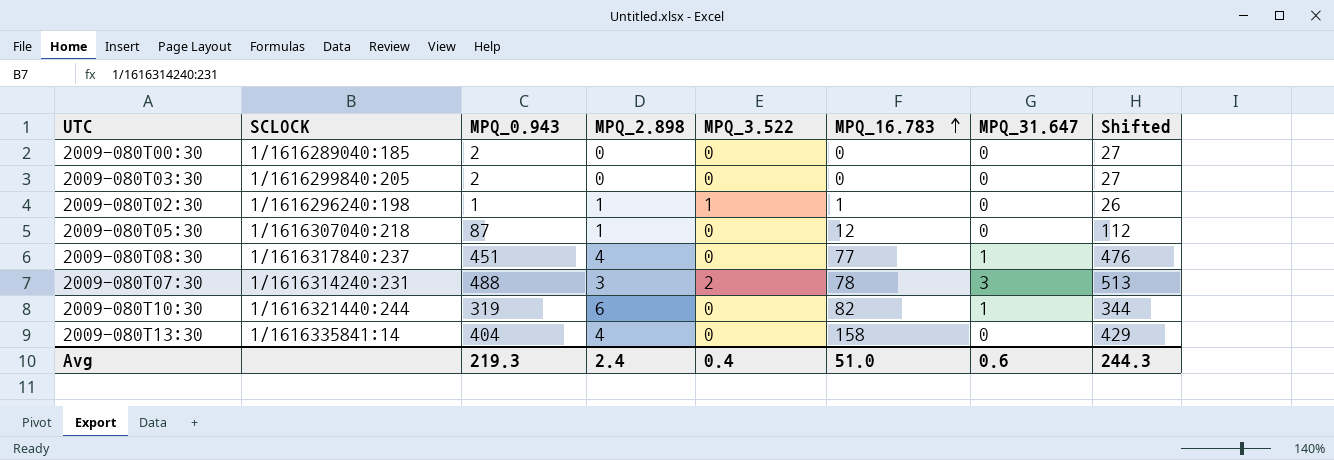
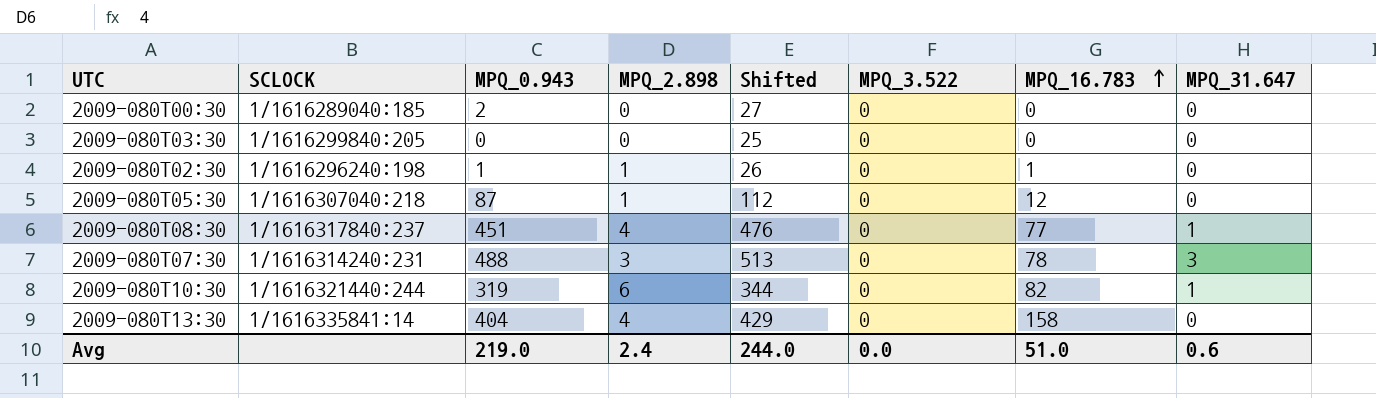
column Shifted | position: 8 -> 5
2009-080T03:30 | MPQ_0.943: 2 -> 0
2009-080T03:30 | Shifted: 27 -> 25
2009-080T02:30 | MPQ_3.522: 1 -> 0
2009-080T07:30 | MPQ_3.522: 2 -> 0
Avg | MPQ_0.943: 219.3 -> 219.0
Avg | Shifted: 244.3 -> 244.0
Avg | MPQ_3.522: 0.4 -> 0.0

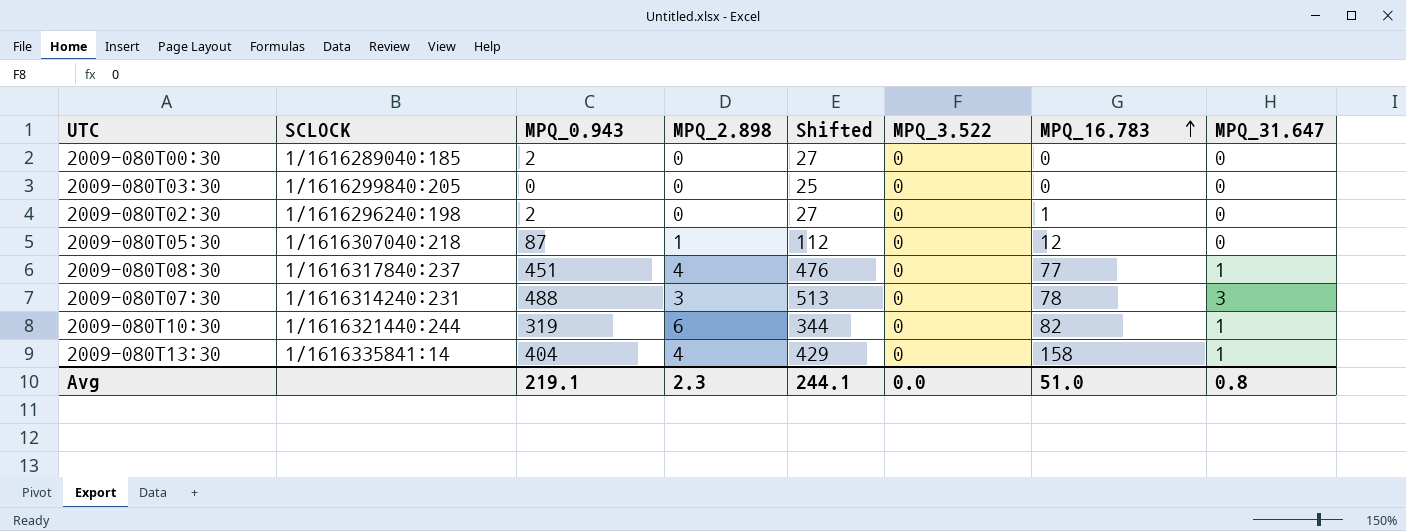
2009-080T02:30 | MPQ_0.943: 1 -> 2
2009-080T02:30 | MPQ_2.898: 1 -> 0
2009-080T02:30 | Shifted: 26 -> 27
2009-080T13:30 | MPQ_31.647: 0 -> 1
Avg | MPQ_0.943: 219.0 -> 219.1
Avg | MPQ_2.898: 2.4 -> 2.3
Avg | Shifted: 244.0 -> 244.1
Avg | MPQ_31.647: 0.6 -> 0.8

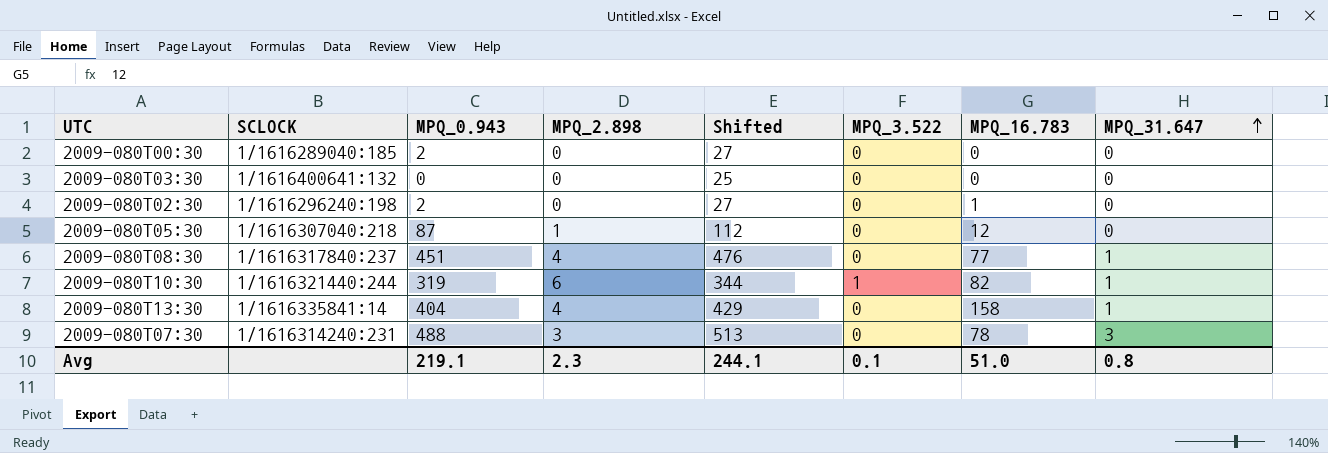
row order: MPQ_16.783 ascending -> MPQ_31.647 ascending
2009-080T03:30 | SCLOCK: 1/1616299840:205 -> 1/1616400641:132
2009-080T10:30 | MPQ_3.522: 0 -> 1
Avg | MPQ_3.522: 0.0 -> 0.1

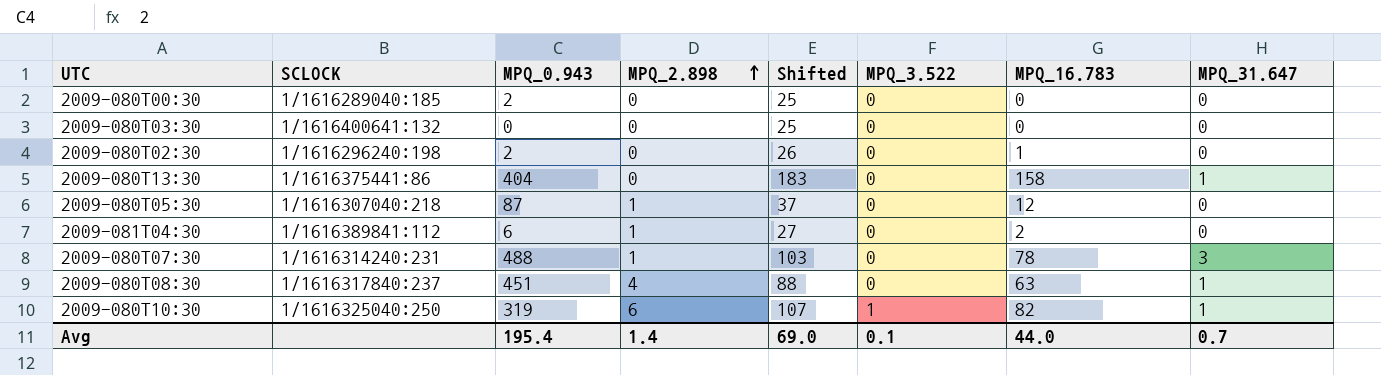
row order: MPQ_31.647 ascending -> MPQ_2.898 ascending
column Shifted | formula: [MPQ_0.943] + 25 -> [MPQ_16.783] + 25
2009-080T13:30 | SCLOCK: 1/1616335841:14 -> 1/1616375441:86
2009-080T13:30 | MPQ_2.898: 4 -> 0
row 2009-081T04:30: none -> 1/1616389841:112 | 6 | 1 | 27 | 0 | 2 | 0
2009-080T07:30 | MPQ_2.898: 3 -> 1
2009-080T08:30 | MPQ_16.783: 77 -> 63
2009-080T10:30 | SCLOCK: 1/1616321440:244 -> 1/1616325040:250
Avg | MPQ_0.943: 219.1 -> 195.4
Avg | MPQ_2.898: 2.3 -> 1.4
Avg | Shifted: 244.1 -> 69.0
Avg | MPQ_16.783: 51.0 -> 44.0
Avg | MPQ_31.647: 0.8 -> 0.7

